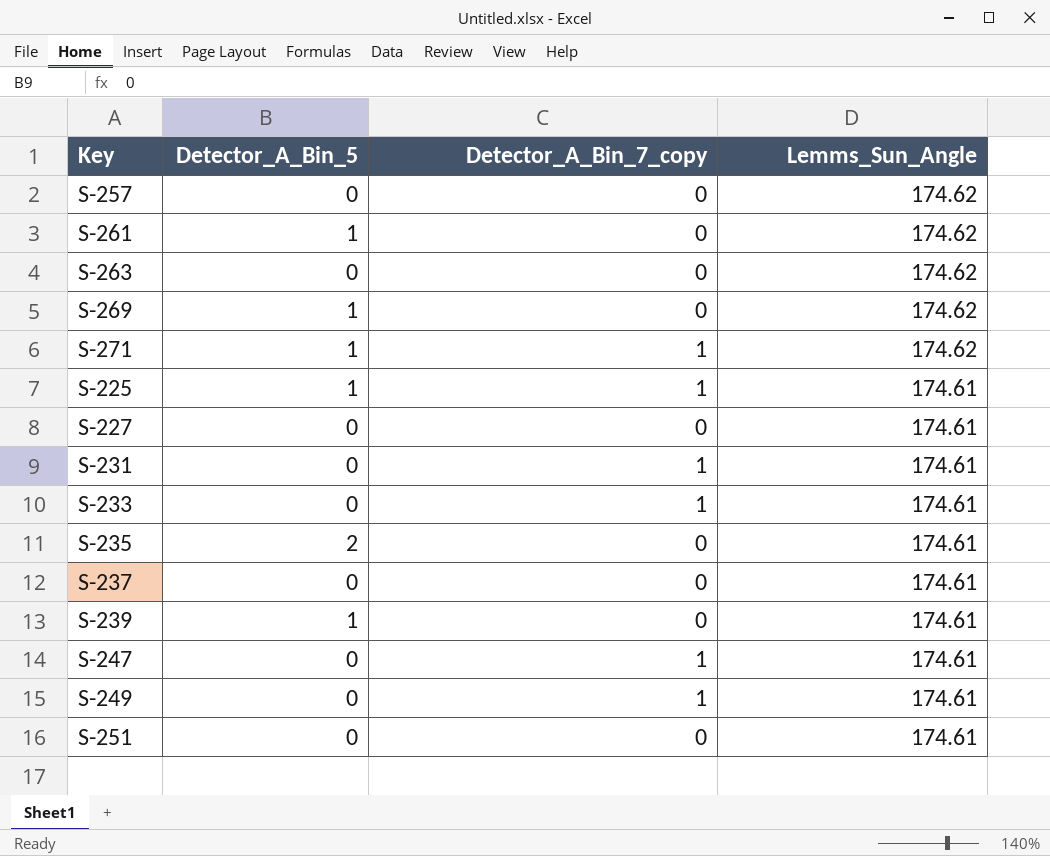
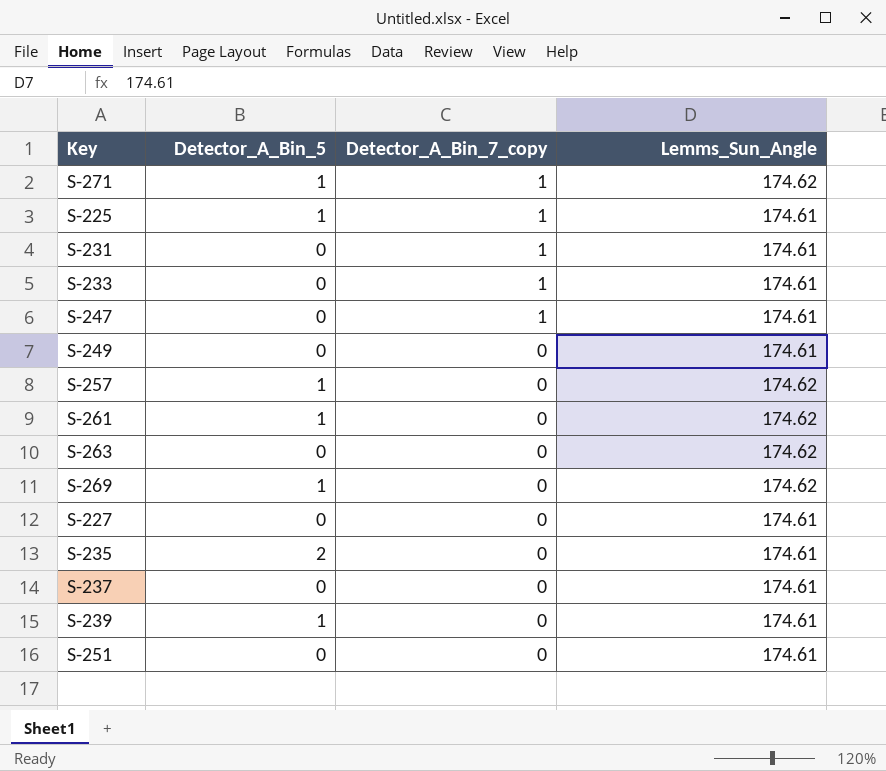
row order: Lemms_Sun_Angle descending -> Detector_A_Bin_7_copy descending
S-249 | Detector_A_Bin_7_copy: 1 -> 0
S-257 | Detector_A_Bin_5: 0 -> 1

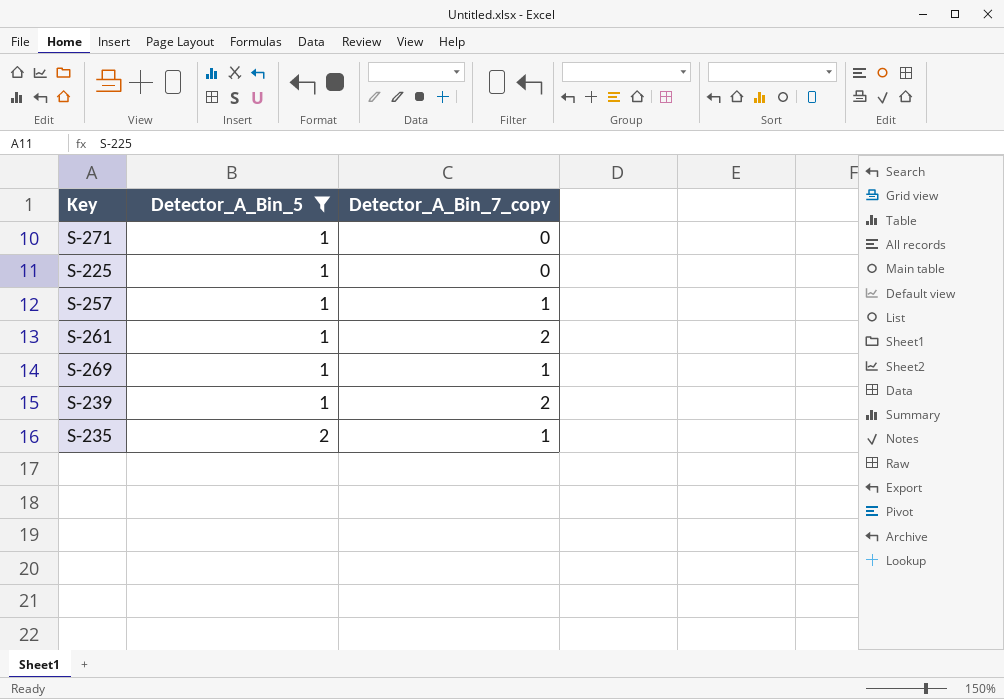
filter: none -> Detector_A_Bin_5 != 0
row order: Detector_A_Bin_7_copy descending -> Detector_A_Bin_5 ascending
column Lemms_Sun_Angle | position: 4 -> none
S-271 | Detector_A_Bin_7_copy: 1 -> 0
S-225 | Detector_A_Bin_7_copy: 1 -> 0
S-257 | Detector_A_Bin_7_copy: 0 -> 1
S-261 | Detector_A_Bin_7_copy: 0 -> 2
S-269 | Detector_A_Bin_7_copy: 0 -> 1
S-239 | Detector_A_Bin_7_copy: 0 -> 2
S-235 | Detector_A_Bin_7_copy: 0 -> 1

